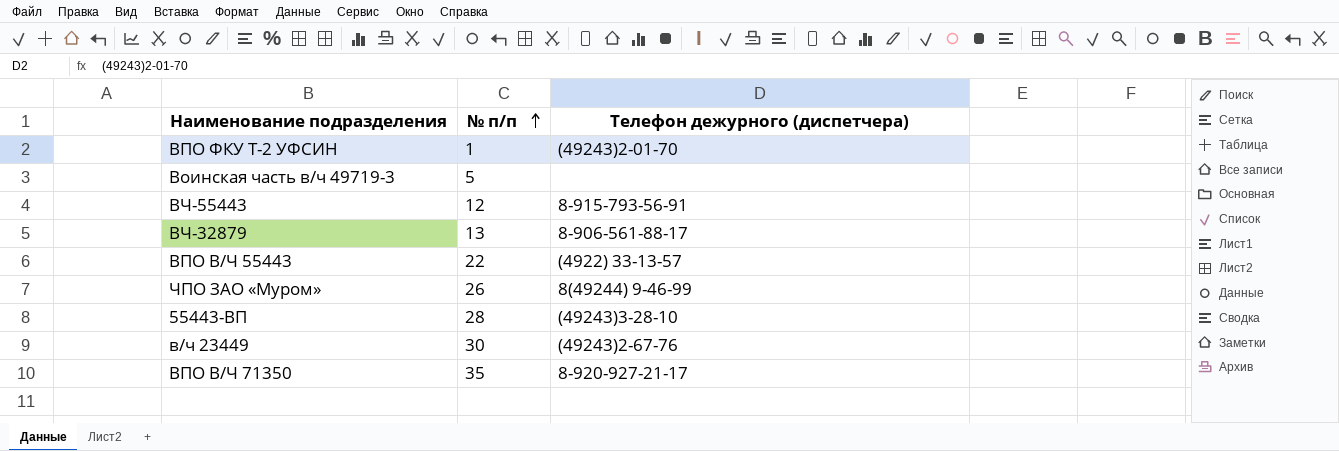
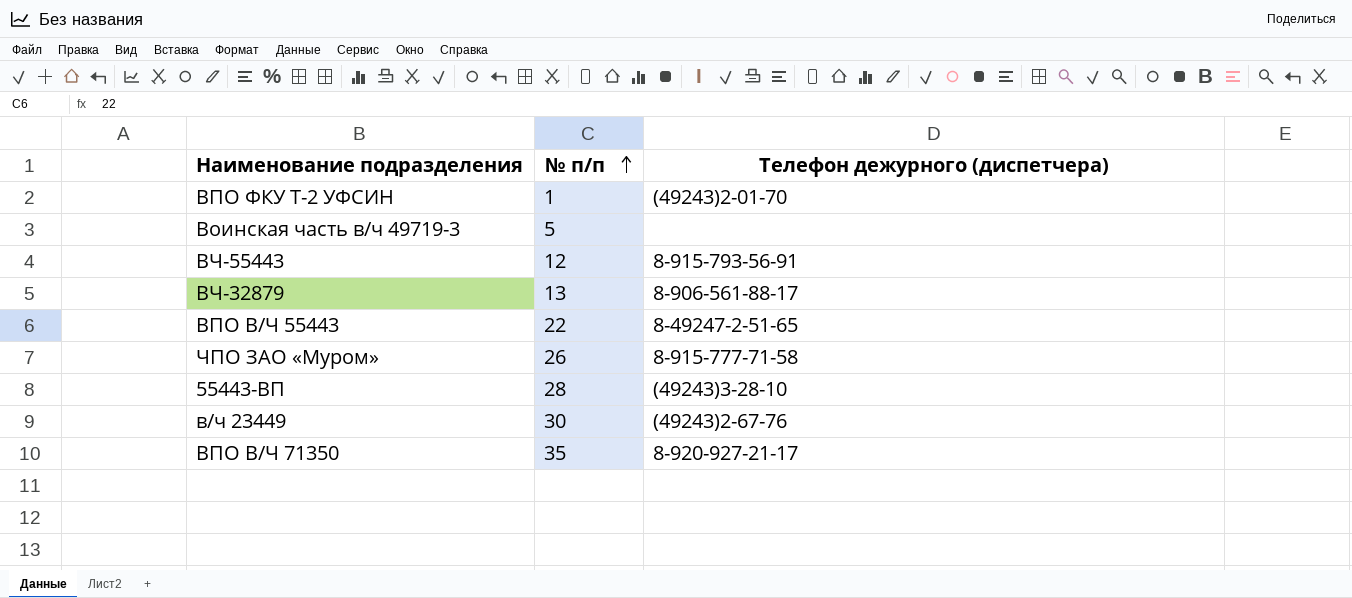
ВПО В/Ч 55443 | Телефон дежурного (диспетчера): (4922) 33-13-57 -> 8-49247-2-51-65
ЧПО ЗАО «Муром» | Телефон дежурного (диспетчера): 8(49244) 9-46-99 -> 8-915-777-71-58

